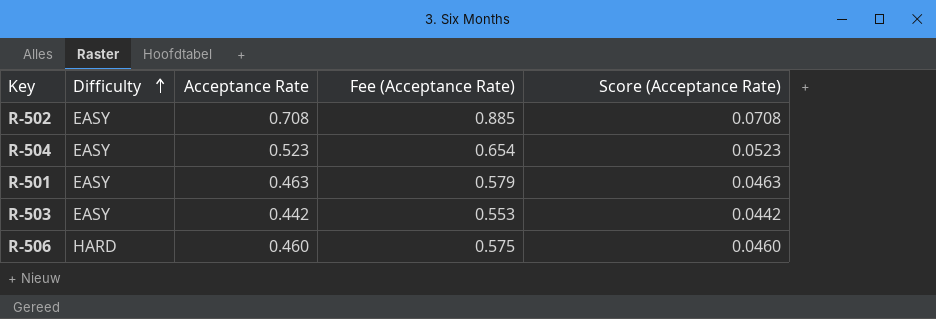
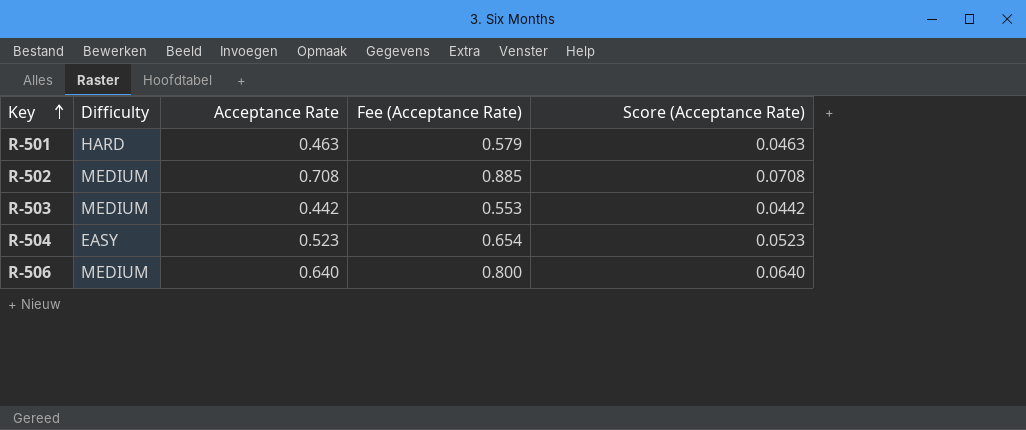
row order: Difficulty ascending -> Key ascending
R-501 | Difficulty: EASY -> HARD
R-502 | Difficulty: EASY -> MEDIUM
R-503 | Difficulty: EASY -> MEDIUM
R-506 | Difficulty: HARD -> MEDIUM
R-506 | Acceptance Rate: 0.460 -> 0.640
R-506 | Fee (Acceptance Rate): 0.575 -> 0.800
R-506 | Score (Acceptance Rate): 0.0460 -> 0.0640

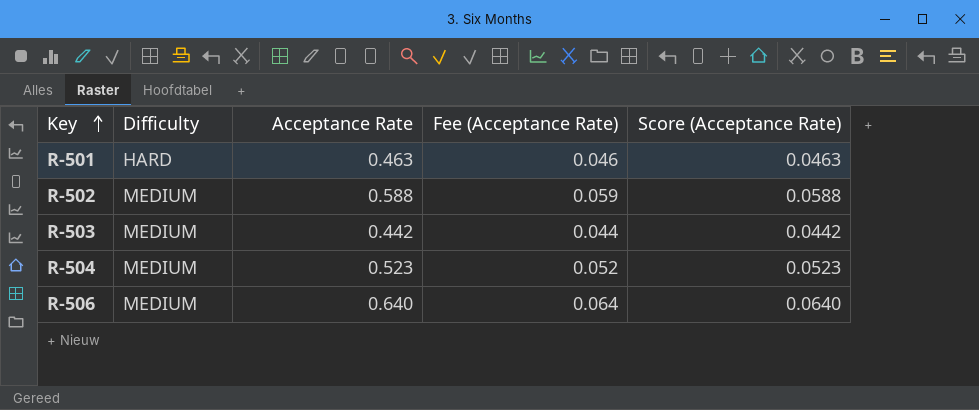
column Fee (Acceptance Rate) | formula: [Acceptance Rate] * 1.25 -> [Acceptance Rate] * 0.1
R-502 | Acceptance Rate: 0.708 -> 0.588
R-502 | Score (Acceptance Rate): 0.0708 -> 0.0588
R-504 | Difficulty: EASY -> MEDIUM

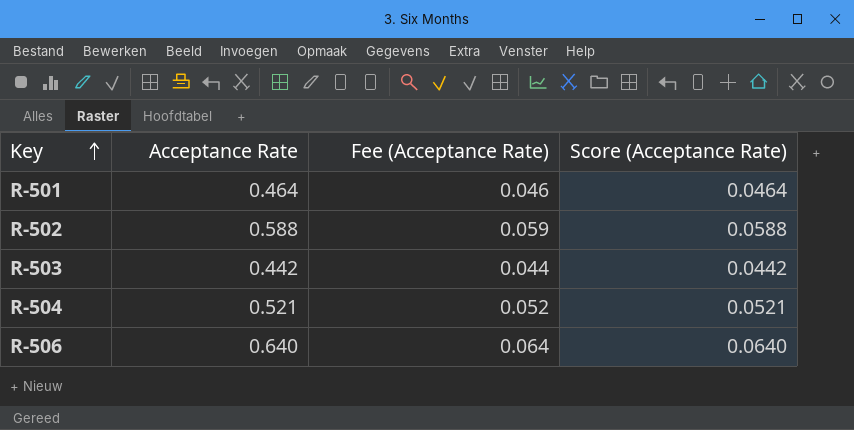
column Difficulty | position: 2 -> none
R-501 | Acceptance Rate: 0.463 -> 0.464
R-501 | Score (Acceptance Rate): 0.0463 -> 0.0464
R-504 | Acceptance Rate: 0.523 -> 0.521
R-504 | Score (Acceptance Rate): 0.0523 -> 0.0521

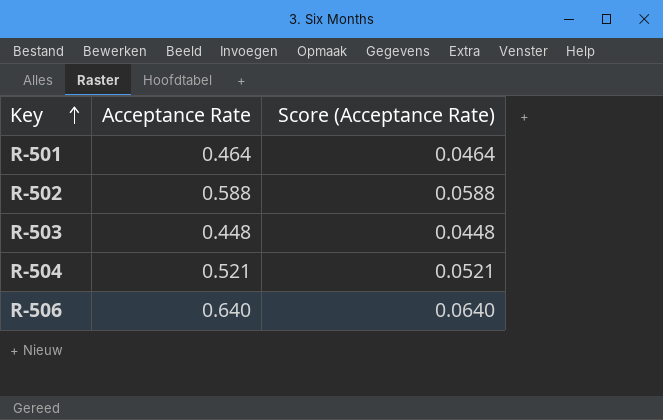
column Fee (Acceptance Rate) | formula: [Acceptance Rate] * 0.1 -> none
R-503 | Acceptance Rate: 0.442 -> 0.448
R-503 | Score (Acceptance Rate): 0.0442 -> 0.0448

